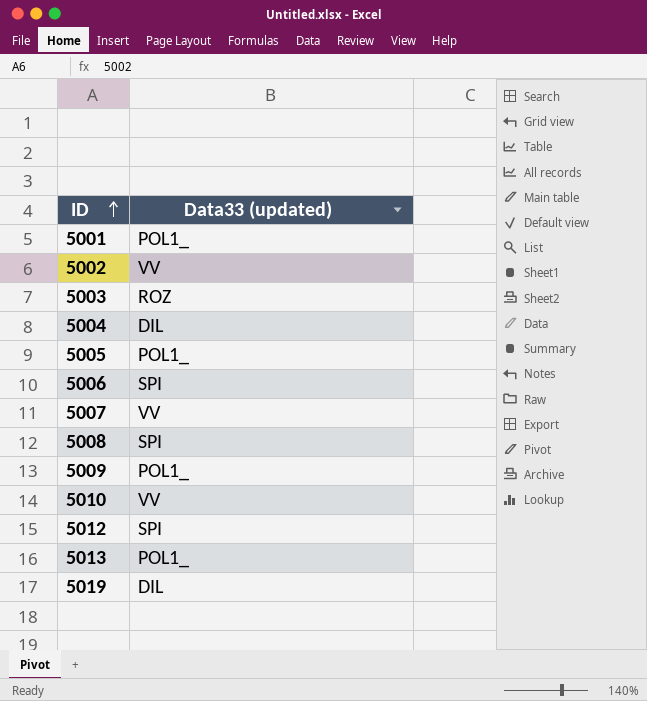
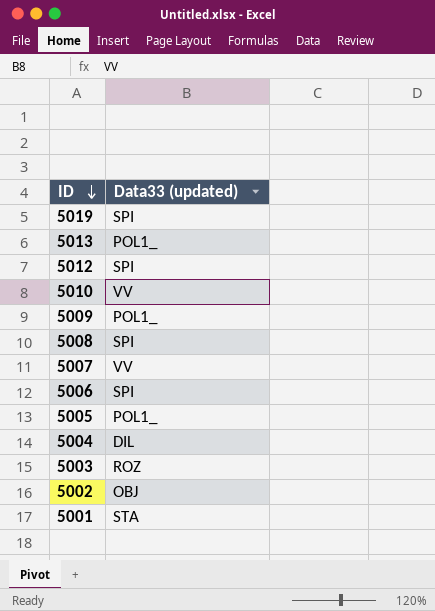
row order: ID ascending -> ID descending
5019 | Data33 (updated): DIL -> SPI
5002 | Data33 (updated): VV -> OBJ
5001 | Data33 (updated): POL1_ -> STA

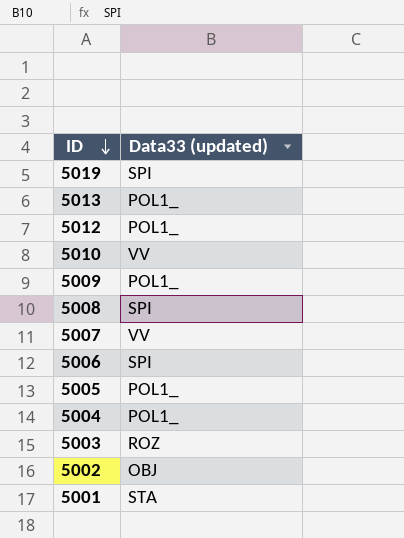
5012 | Data33 (updated): SPI -> POL1_
5004 | Data33 (updated): DIL -> POL1_

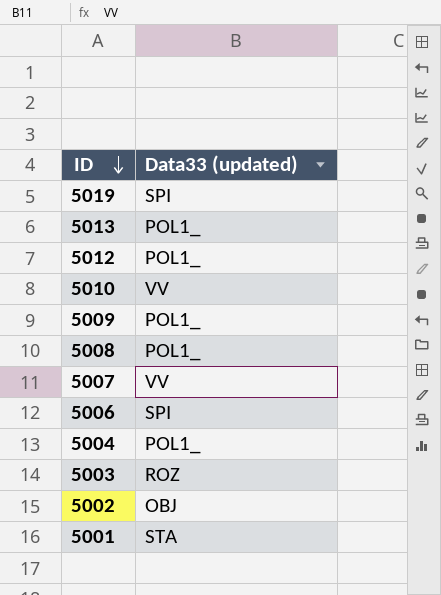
row 5005: POL1_ -> none
5008 | Data33 (updated): SPI -> POL1_

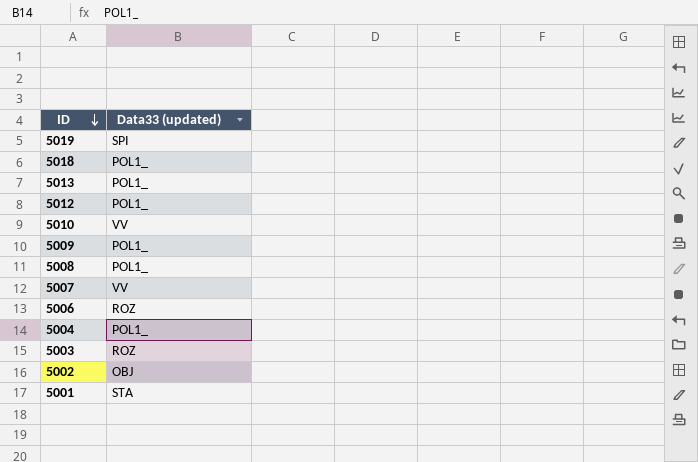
row 5018: none -> POL1_
5006 | Data33 (updated): SPI -> ROZ

